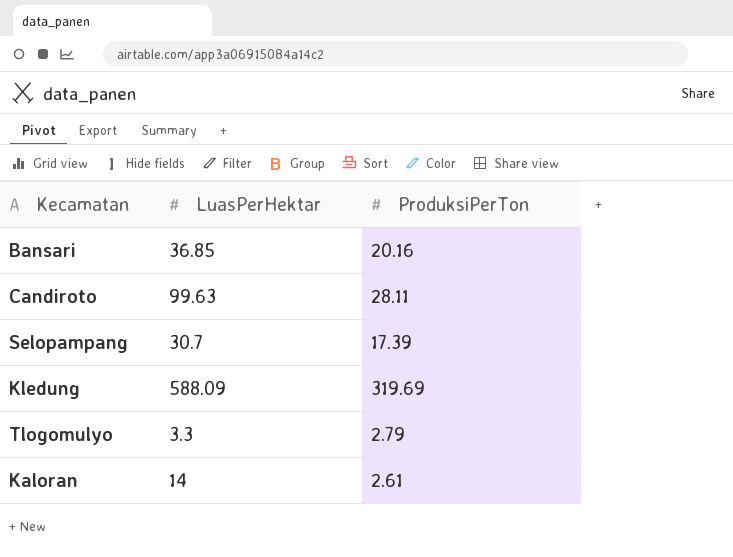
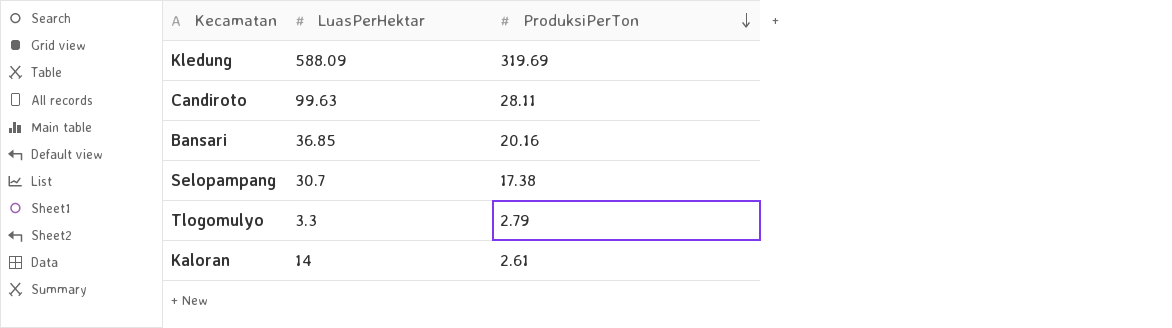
row order: none -> ProduksiPerTon descending
Selopampang | ProduksiPerTon: 17.39 -> 17.38

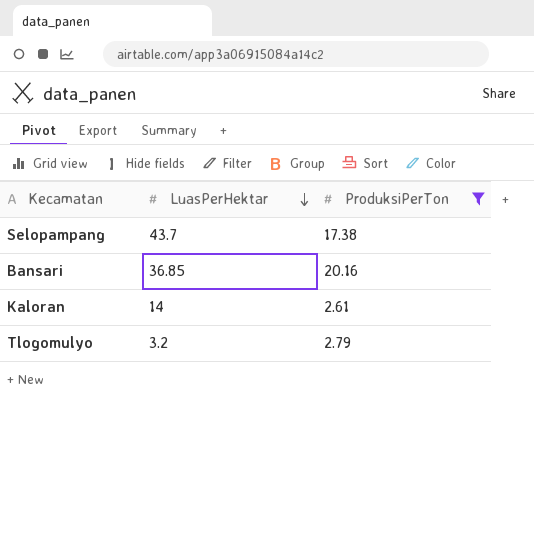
filter: none -> ProduksiPerTon <= 20.16
row order: ProduksiPerTon descending -> LuasPerHektar descending
Selopampang | LuasPerHektar: 30.7 -> 43.7
Tlogomulyo | LuasPerHektar: 3.3 -> 3.2

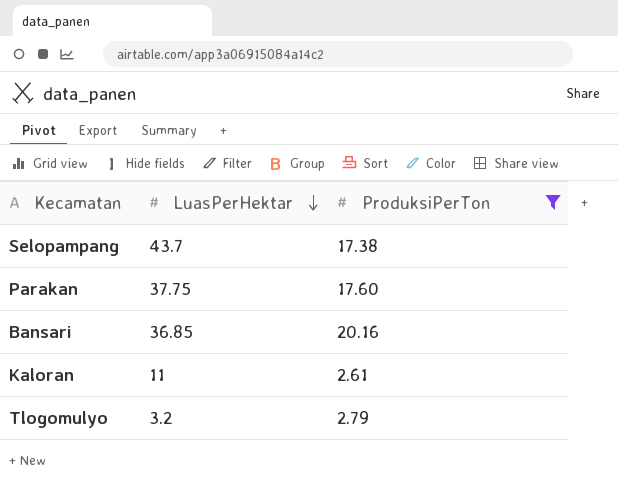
row Parakan: none -> 37.75 | 17.60
Kaloran | LuasPerHektar: 14 -> 11

